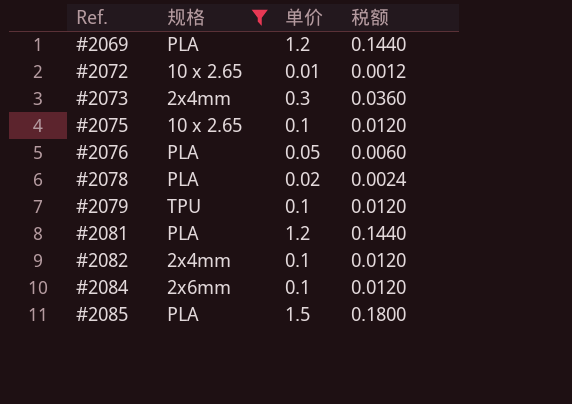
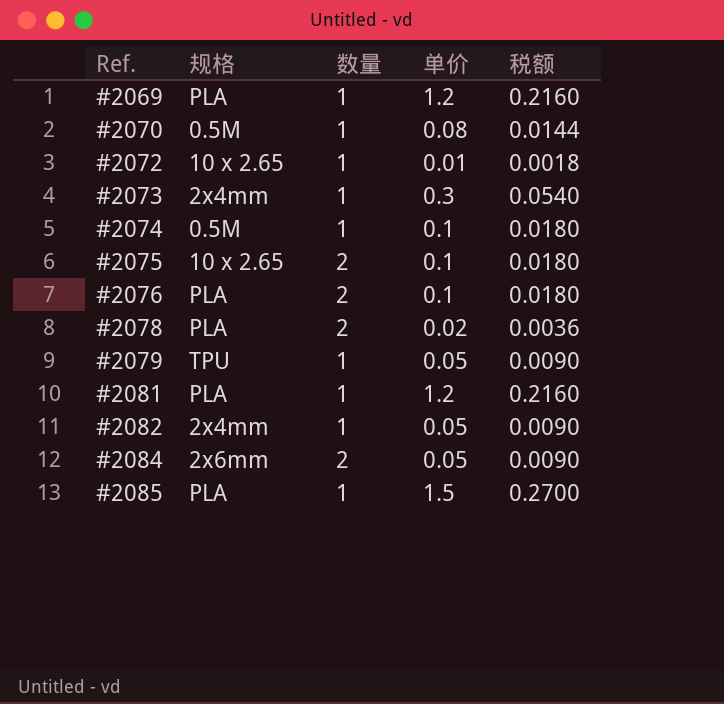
filter: 规格 != 0.5M -> none
column 数量 | position: none -> 3
column 税额 | formula: [单价] * 0.12 -> [单价] * 0.18
#2076 | 单价: 0.05 -> 0.1
#2079 | 单价: 0.1 -> 0.05
#2082 | 单价: 0.1 -> 0.05
#2084 | 单价: 0.1 -> 0.05

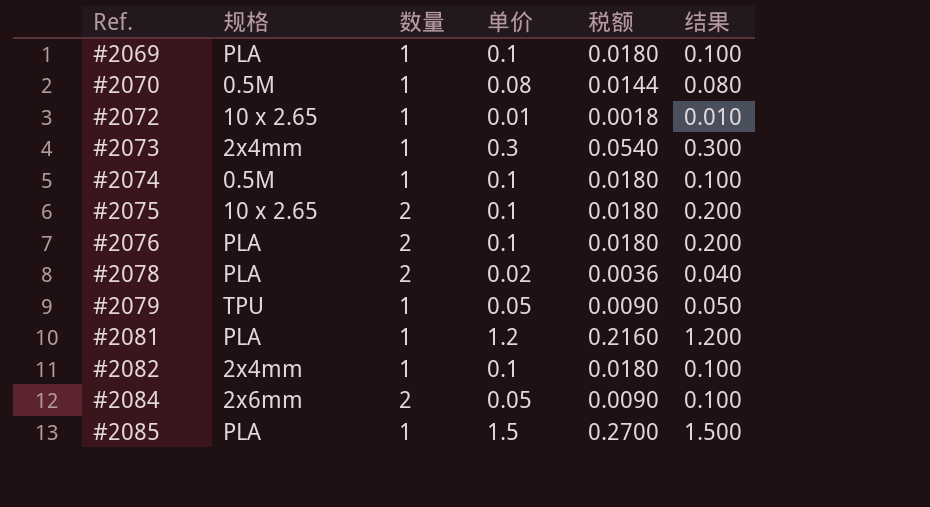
column 结果 | formula: none -> [数量] * [单价]
#2069 | 单价: 1.2 -> 0.1
#2069 | 税额: 0.2160 -> 0.0180
#2082 | 单价: 0.05 -> 0.1
#2082 | 税额: 0.0090 -> 0.0180

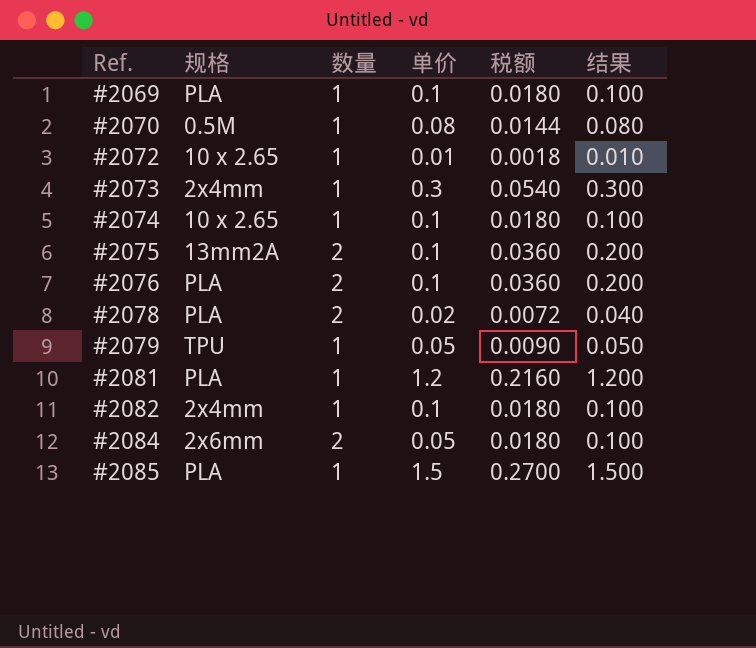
column 税额 | formula: [单价] * 0.18 -> [结果] * 0.18
#2074 | 规格: 0.5M -> 10 x 2.65
#2075 | 规格: 10 x 2.65 -> 13mm2A

